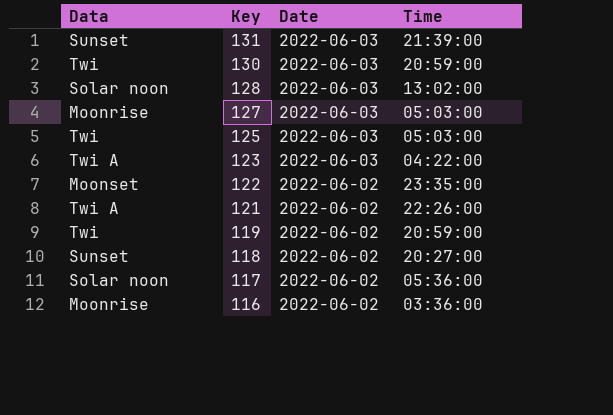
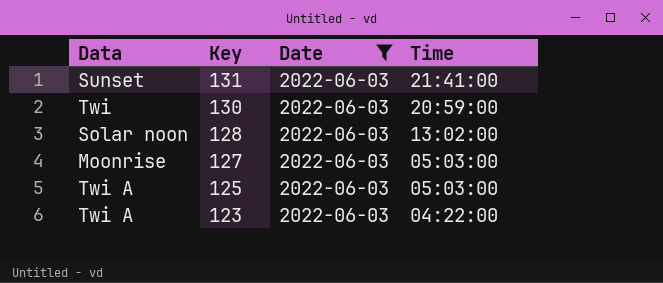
filter: none -> Date = 2022-06-03
131 | Time: 21:39:00 -> 21:41:00
125 | Data: Twi -> Twi A

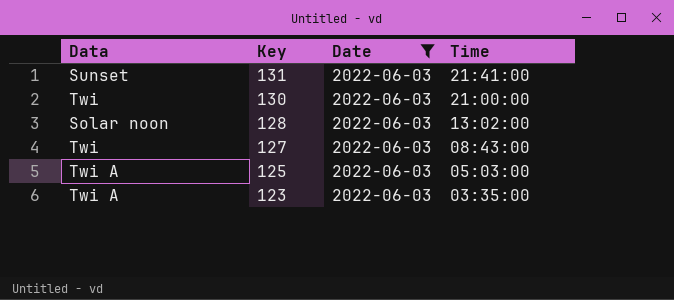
130 | Time: 20:59:00 -> 21:00:00
127 | Data: Moonrise -> Twi
127 | Time: 05:03:00 -> 08:43:00
123 | Time: 04:22:00 -> 03:35:00

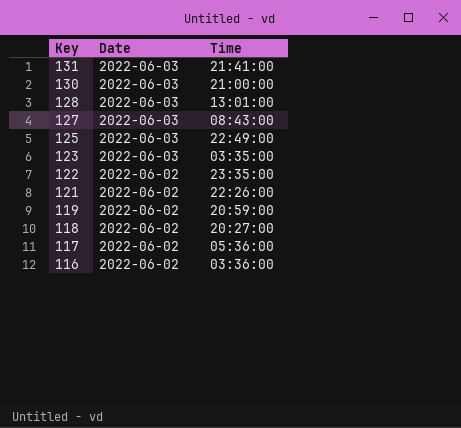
filter: Date = 2022-06-03 -> none
column Data | position: 1 -> none
128 | Time: 13:02:00 -> 13:01:00
125 | Time: 05:03:00 -> 22:49:00

